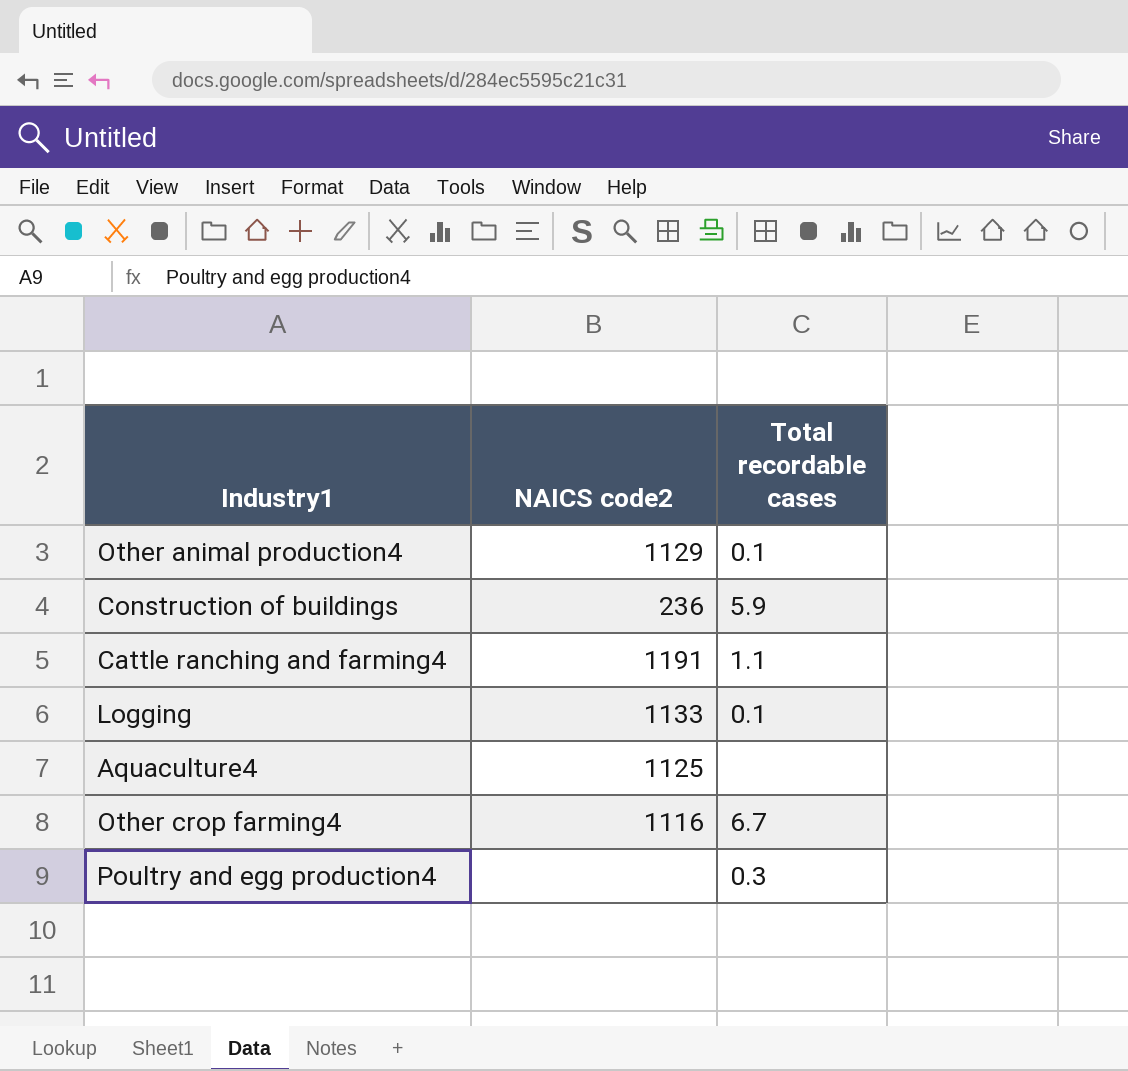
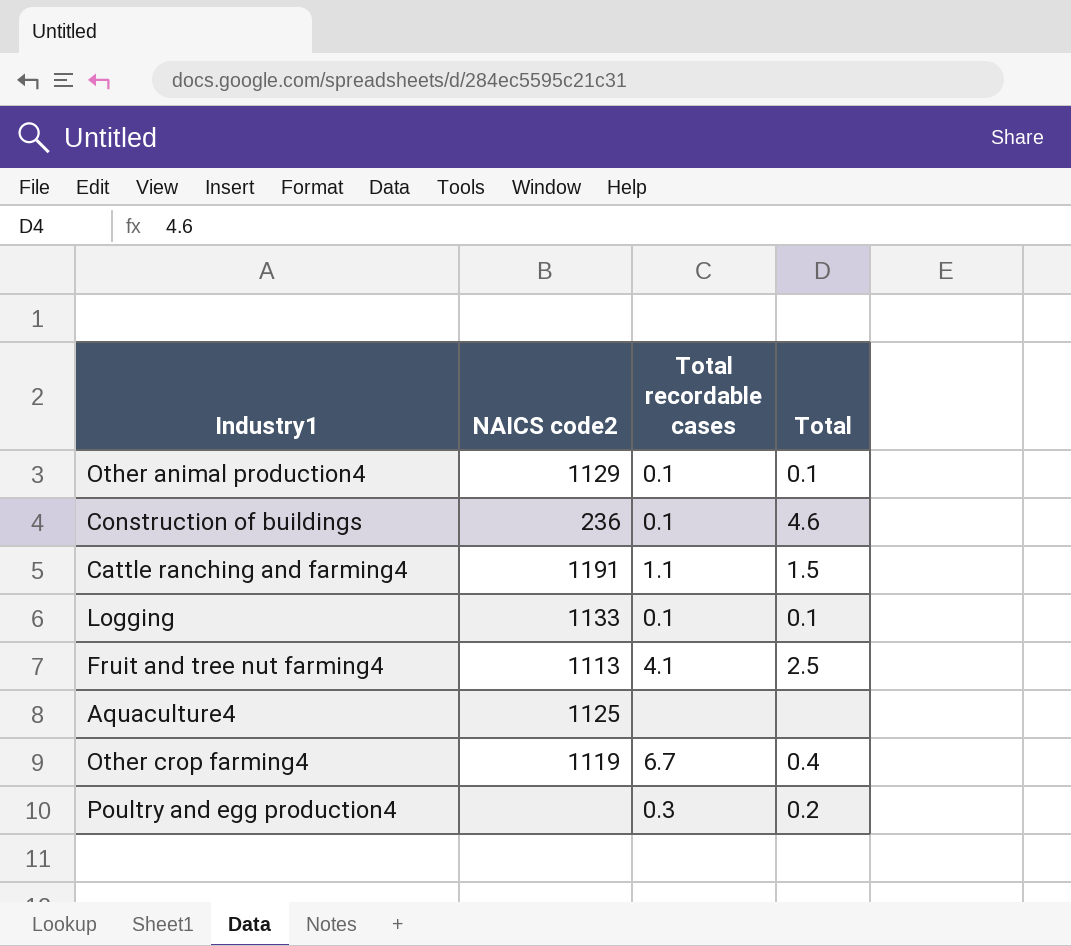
column Total | position: none -> 4
Construction of buildings | Total recordable cases: 5.9 -> 0.1
row Fruit and tree nut farming4: none -> 1113 | 4.1 | 2.5
Other crop farming4 | NAICS code2: 1116 -> 1119

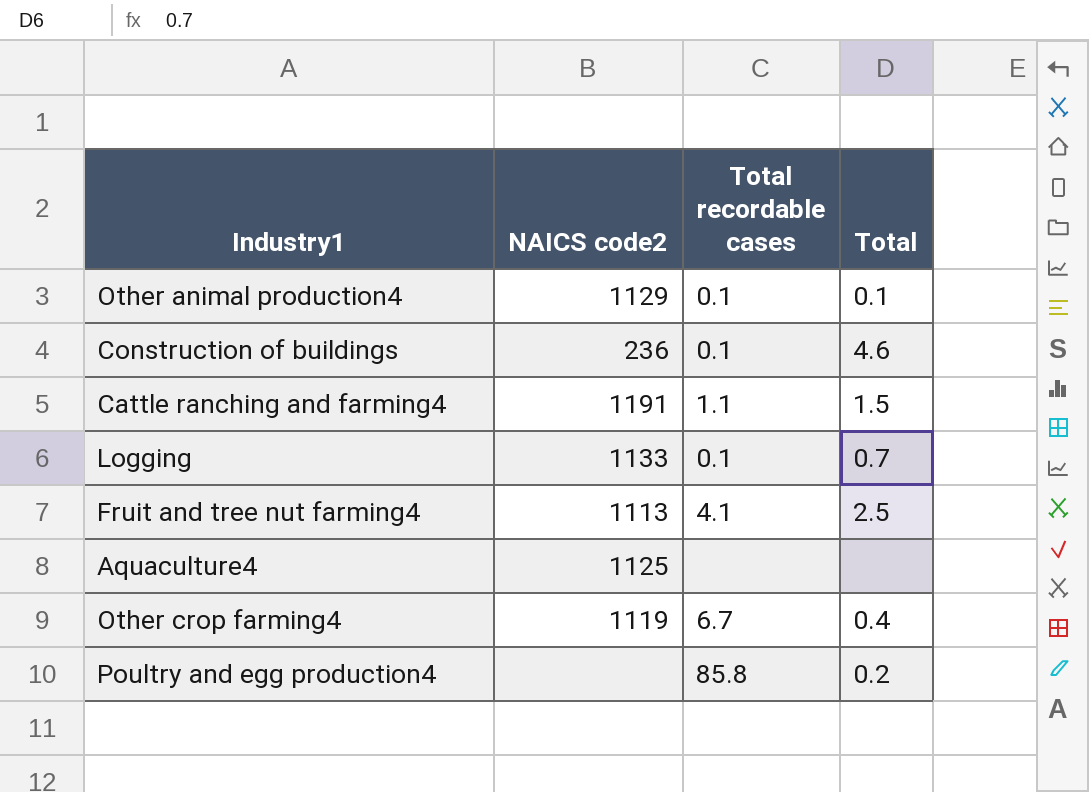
Logging | Total: 0.1 -> 0.7
Poultry and egg production4 | Total recordable cases: 0.3 -> 85.8

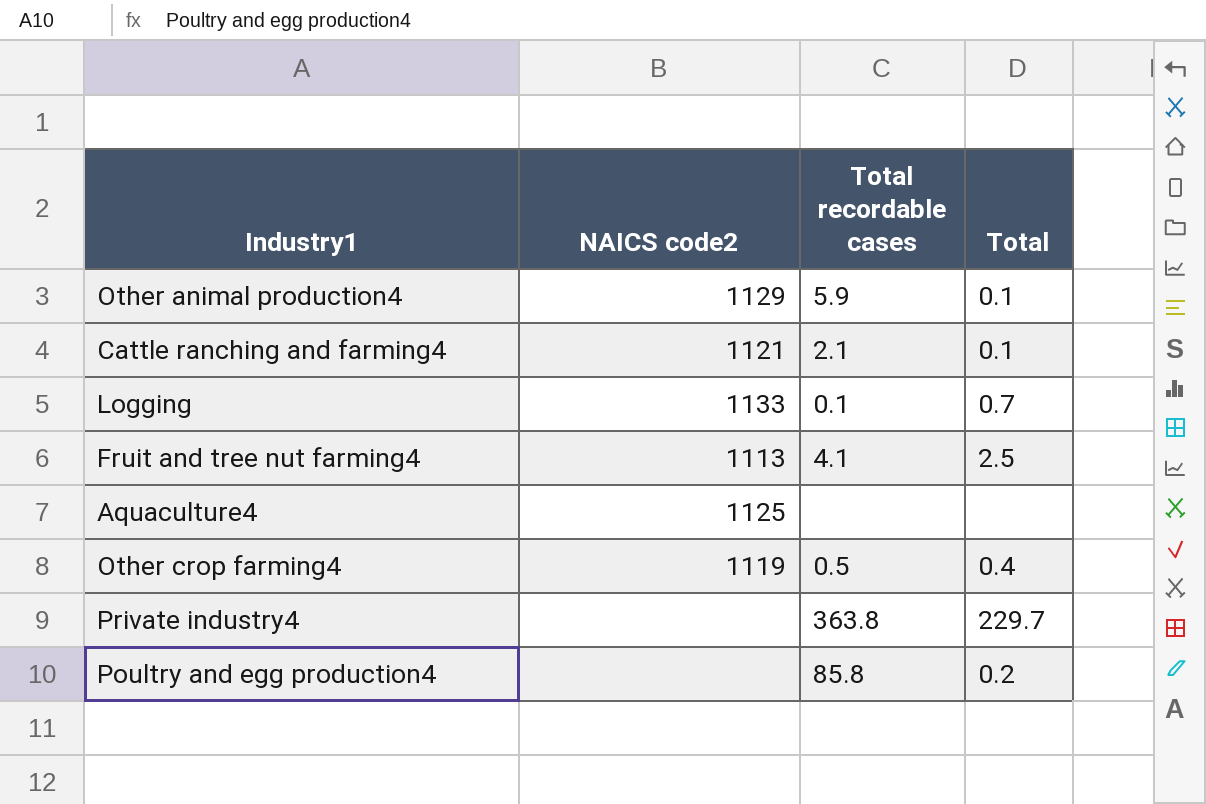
row Construction of buildings: 236 | 0.1 | 4.6 -> none
Other animal production4 | Total recordable cases: 0.1 -> 5.9
Cattle ranching and farming4 | NAICS code2: 1191 -> 1121
Cattle ranching and farming4 | Total recordable cases: 1.1 -> 2.1
Cattle ranching and farming4 | Total: 1.5 -> 0.1
Other crop farming4 | Total recordable cases: 6.7 -> 0.5
row Private industry4: none -> none | 363.8 | 229.7

